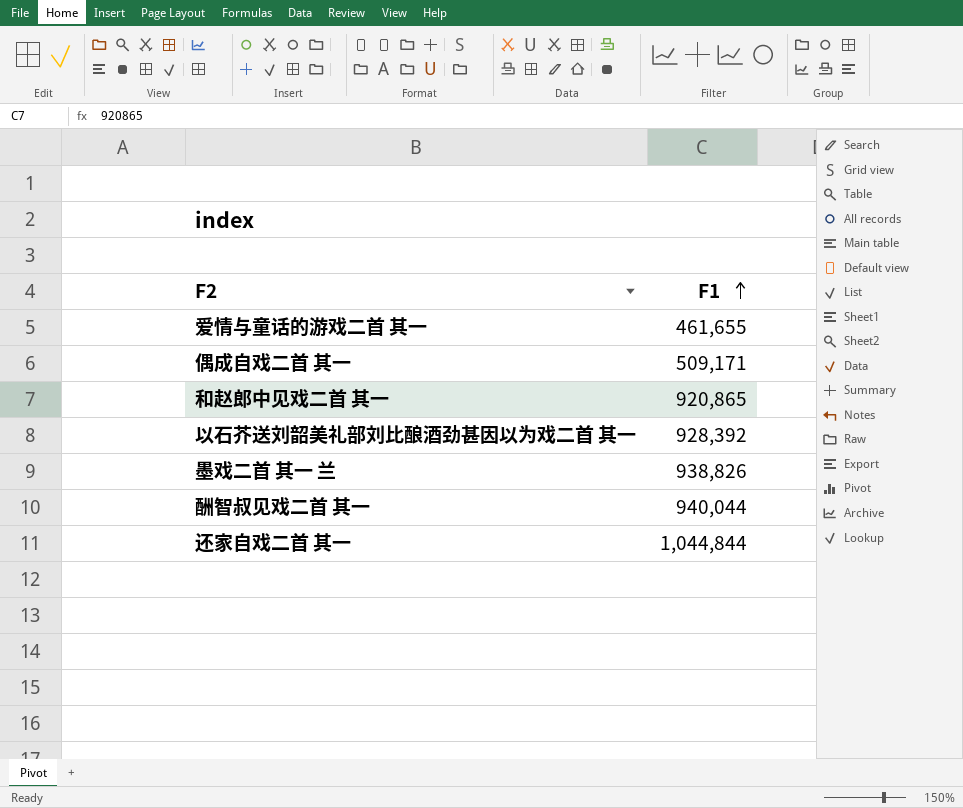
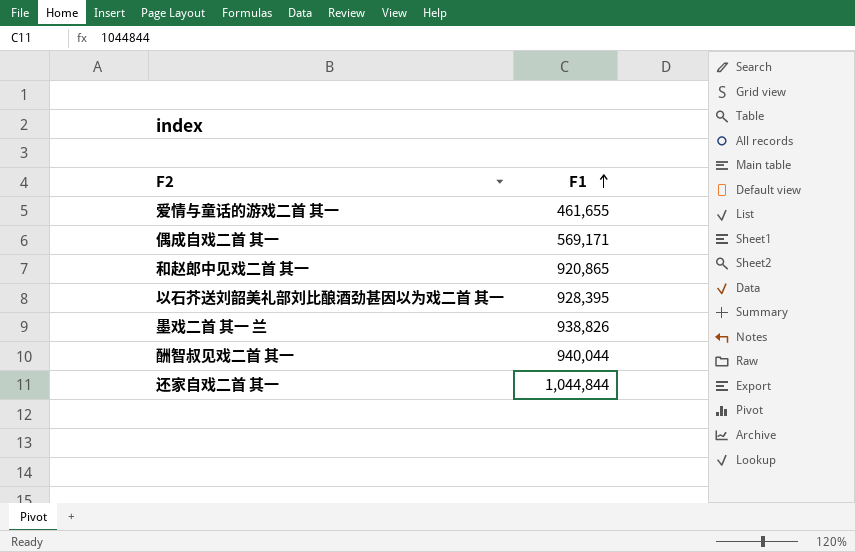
偶成自戏二首 其一 | F1: 509,171 -> 569,171
以石芥送刘韶美礼部刘比酿酒劲甚因以为戏二首 其一 | F1: 928,392 -> 928,395

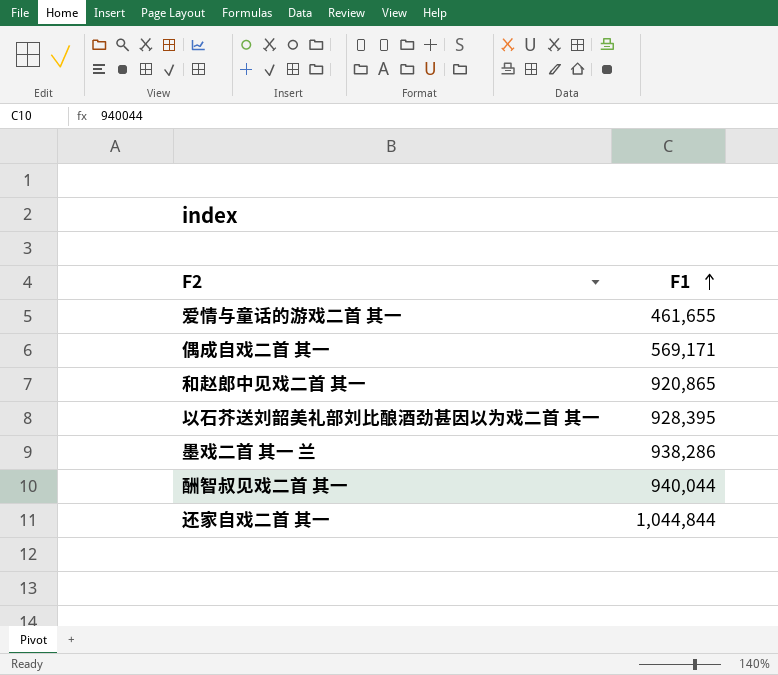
墨戏二首 其一 兰 | F1: 938,826 -> 938,286

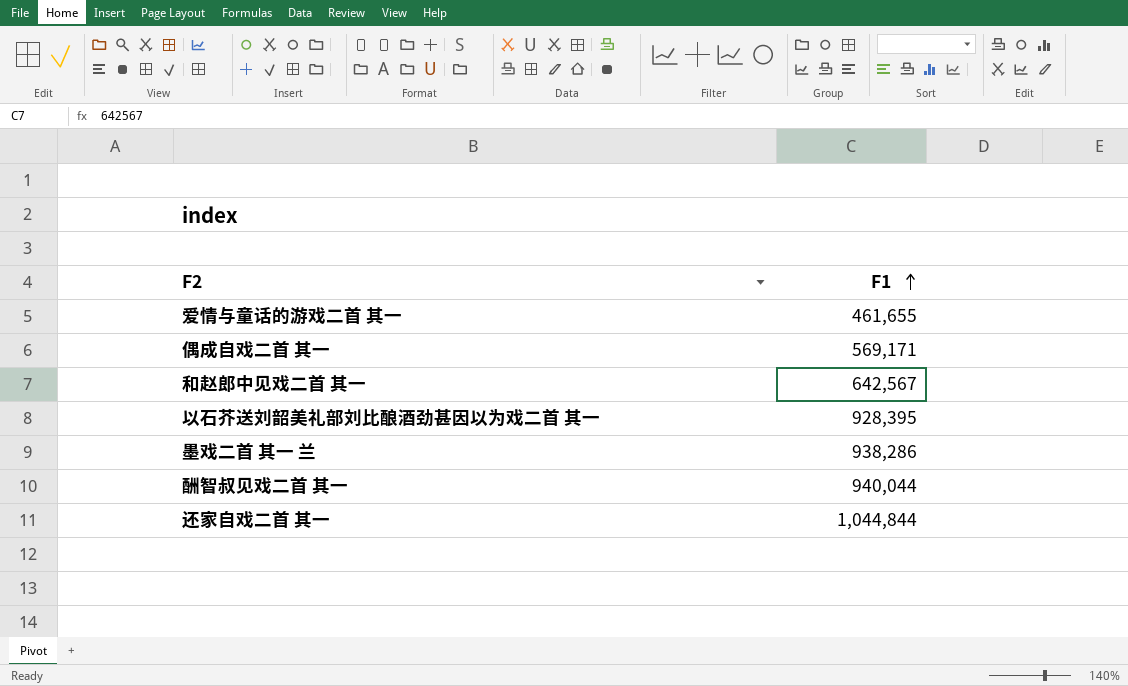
和赵郎中见戏二首 其一 | F1: 920,865 -> 642,567

